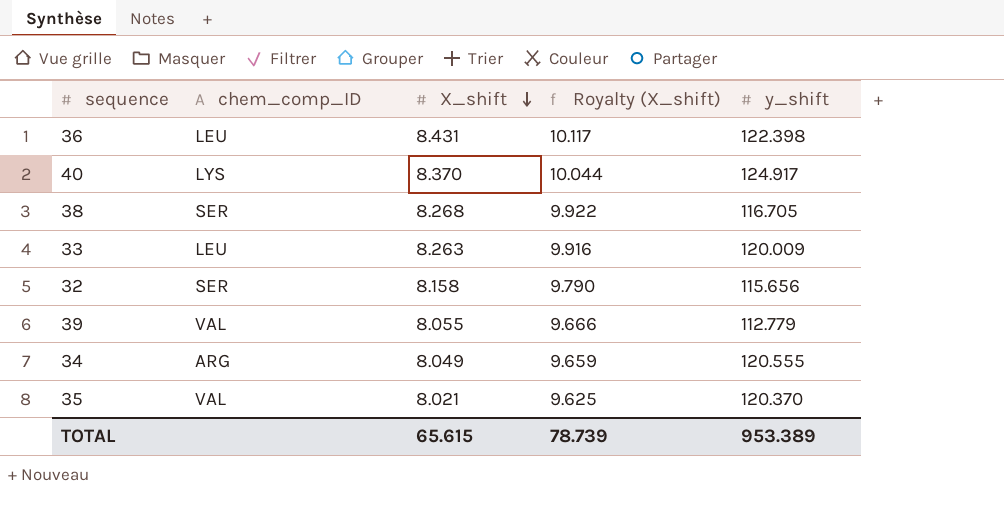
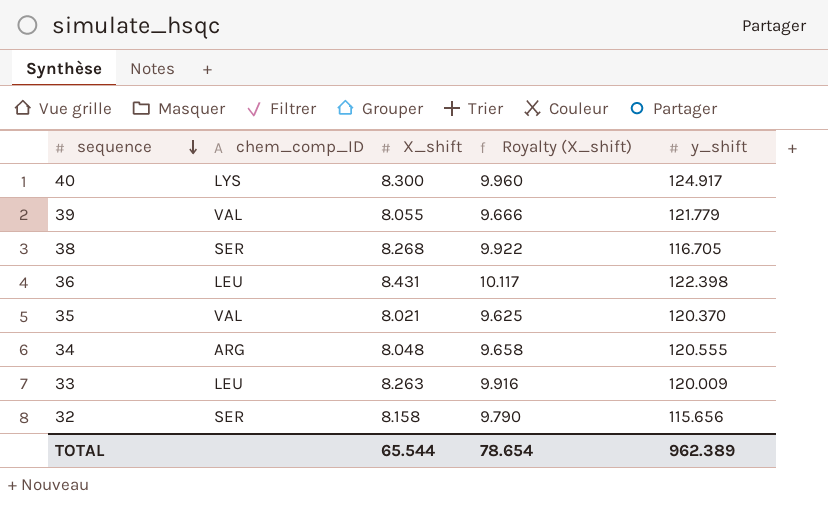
row order: X_shift descending -> sequence descending
40 | X_shift: 8.370 -> 8.300
40 | Royalty (X_shift): 10.044 -> 9.960
39 | y_shift: 112.779 -> 121.779
34 | X_shift: 8.049 -> 8.048
34 | Royalty (X_shift): 9.659 -> 9.658
TOTAL | X_shift: 65.615 -> 65.544
TOTAL | Royalty (X_shift): 78.739 -> 78.654
TOTAL | y_shift: 953.389 -> 962.389

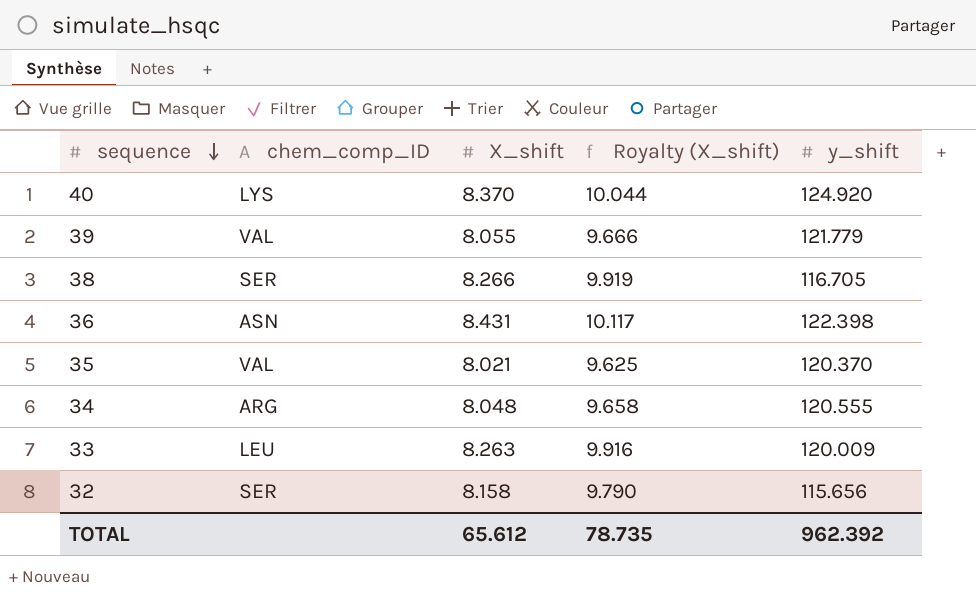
40 | X_shift: 8.300 -> 8.370
40 | Royalty (X_shift): 9.960 -> 10.044
40 | y_shift: 124.917 -> 124.920
38 | X_shift: 8.268 -> 8.266
38 | Royalty (X_shift): 9.922 -> 9.919
36 | chem_comp_ID: LEU -> ASN
TOTAL | X_shift: 65.544 -> 65.612
TOTAL | Royalty (X_shift): 78.654 -> 78.735
TOTAL | y_shift: 962.389 -> 962.392

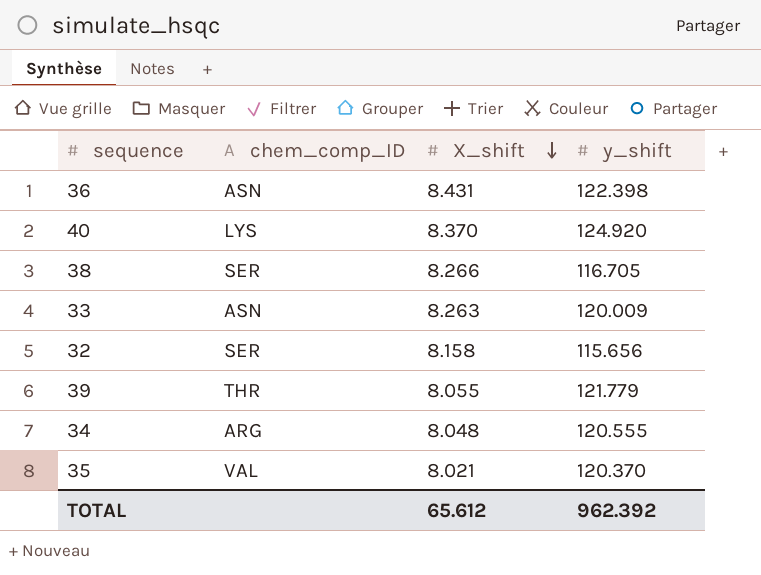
row order: sequence descending -> X_shift descending
column Royalty (X_shift) | formula: [X_shift] * 1.2 -> none
33 | chem_comp_ID: LEU -> ASN
39 | chem_comp_ID: VAL -> THR

